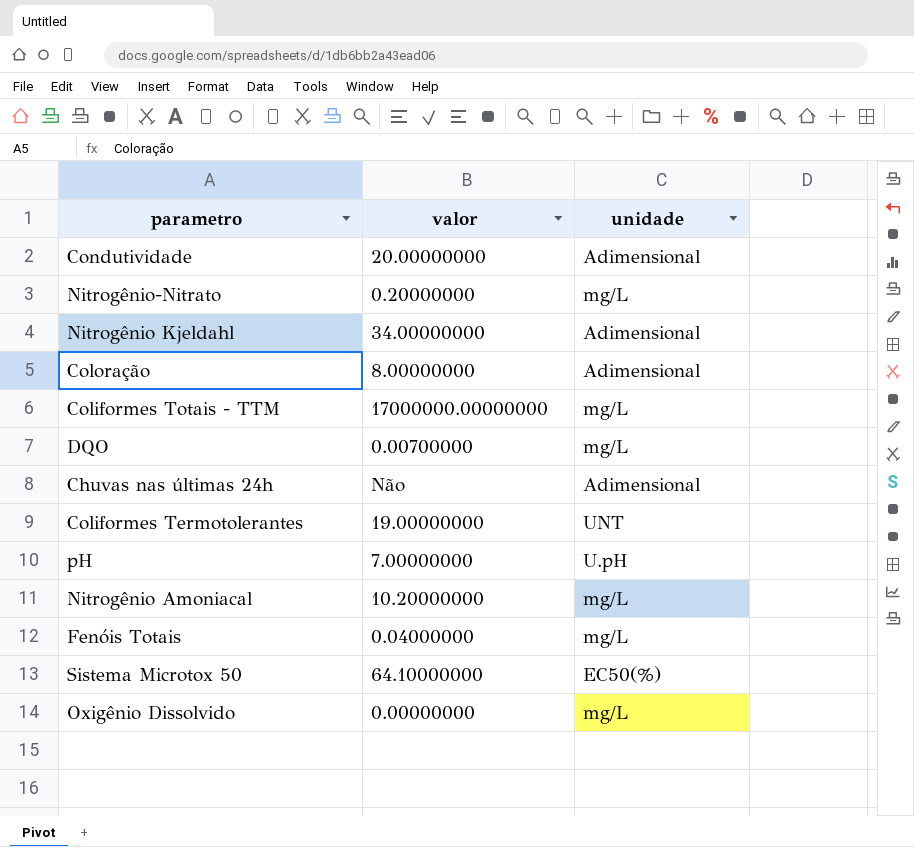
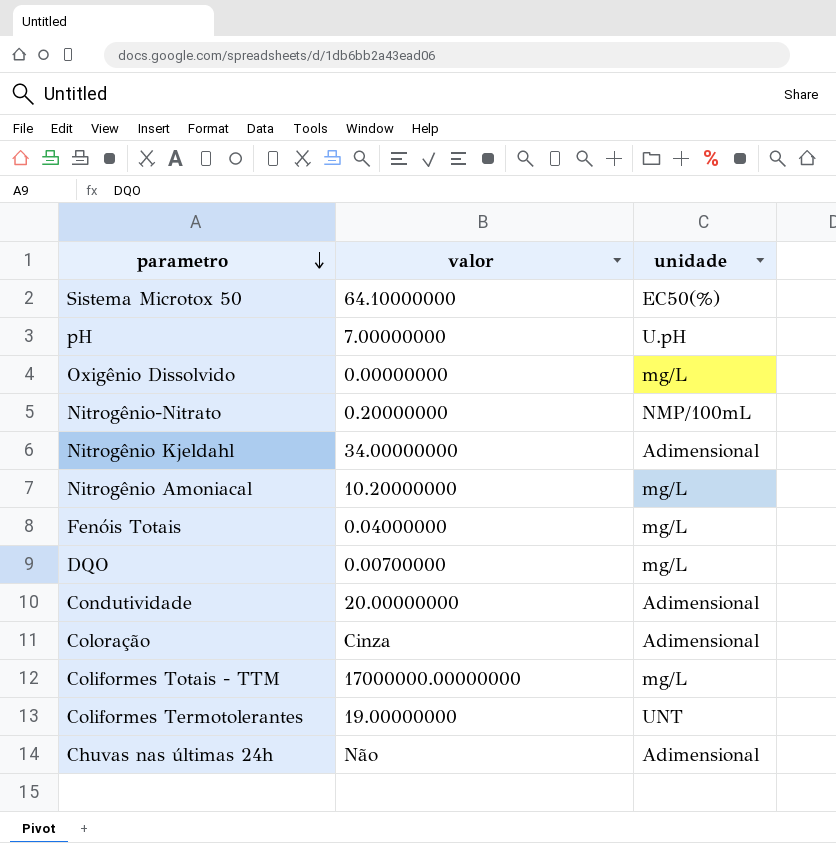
row order: none -> parametro descending
Nitrogênio-Nitrato | unidade: mg/L -> NMP/100mL
Coloração | valor: 8.00000000 -> Cinza

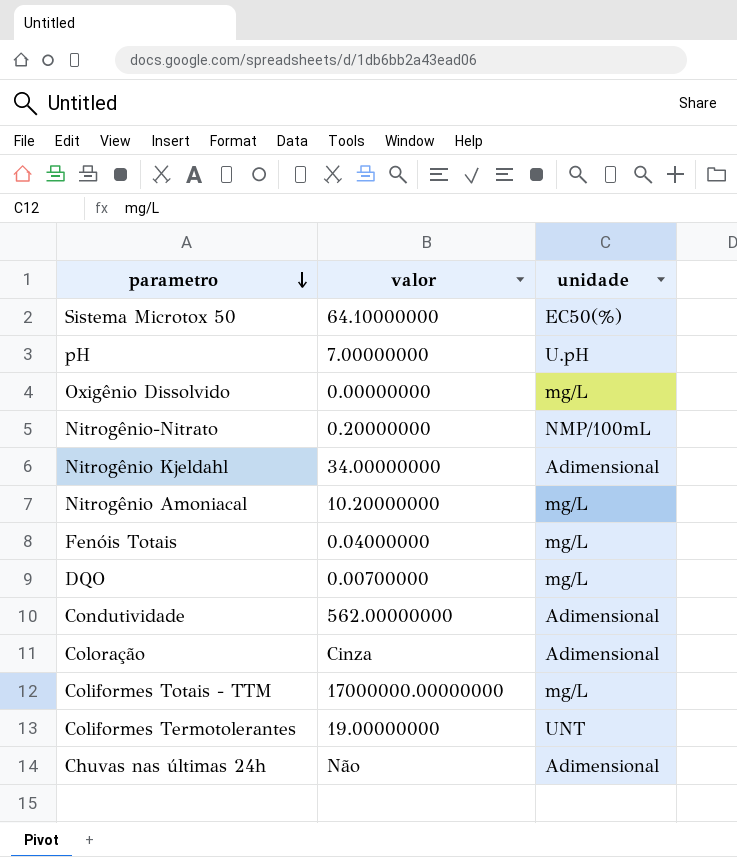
Condutividade | valor: 20.00000000 -> 562.00000000

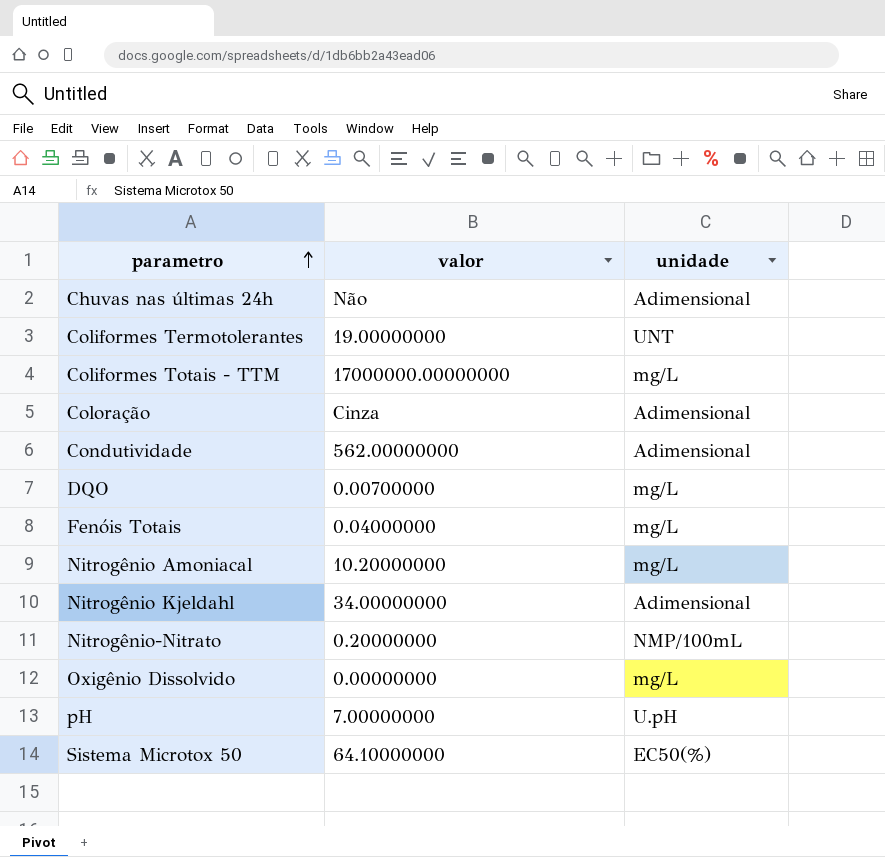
row order: parametro descending -> parametro ascending

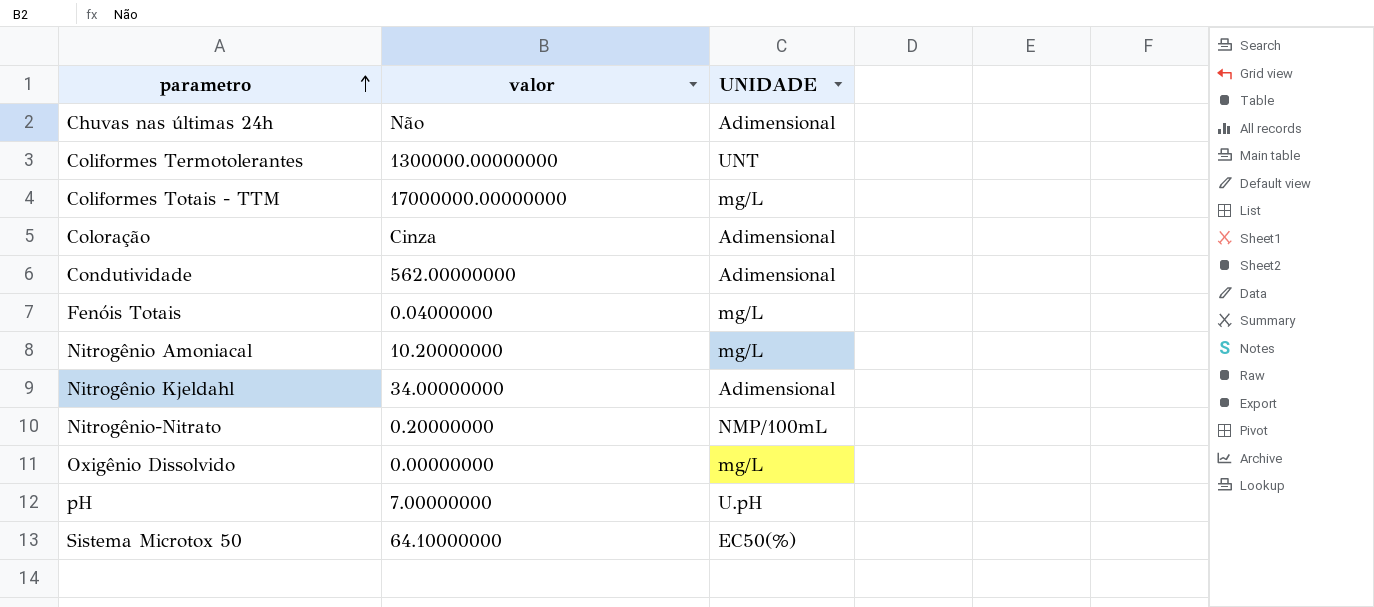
column name: unidade -> UNIDADE
row DQO: 0.00700000 | mg/L -> none
Coliformes Termotolerantes | valor: 19.00000000 -> 1300000.00000000

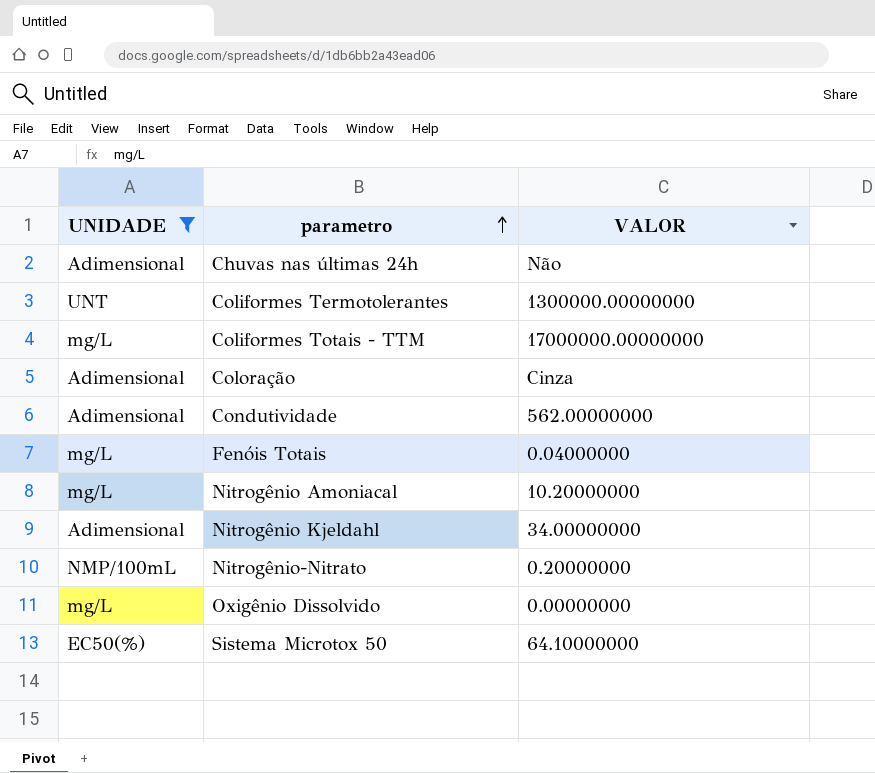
filter: none -> UNIDADE != U.pH
column UNIDADE | position: 3 -> 1
column name: valor -> VALOR

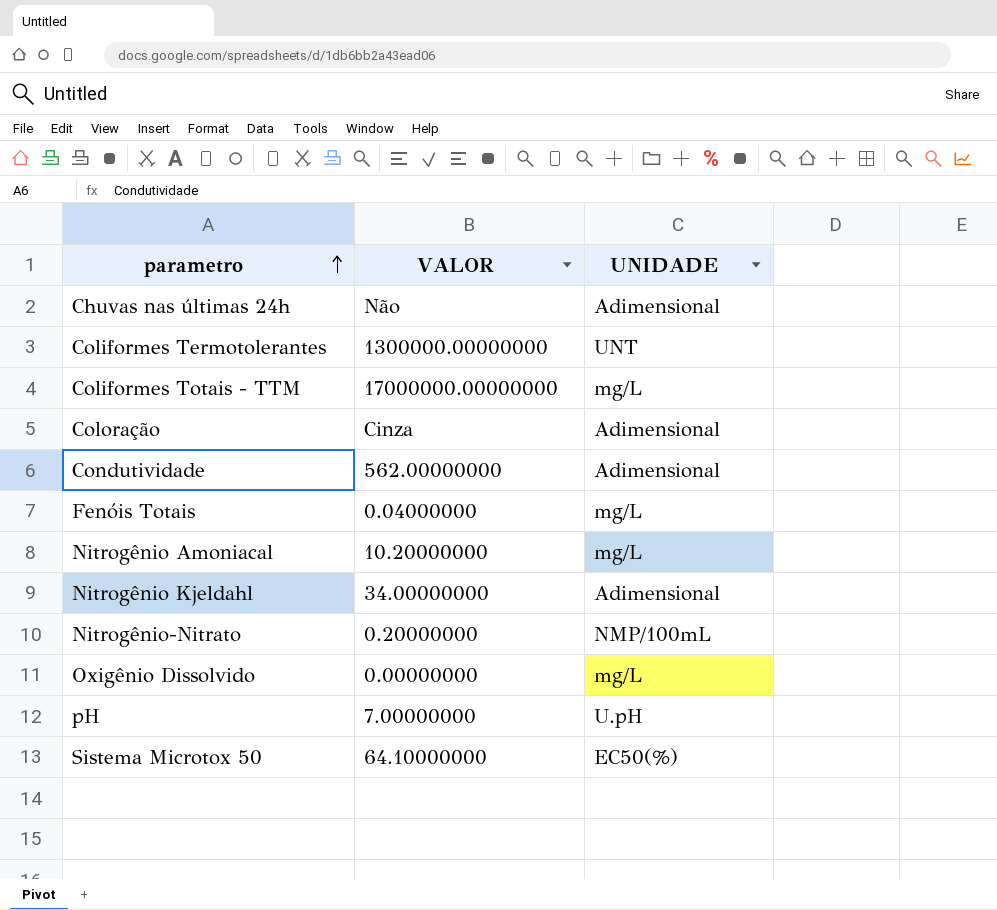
filter: UNIDADE != U.pH -> none
column UNIDADE | position: 1 -> 3

